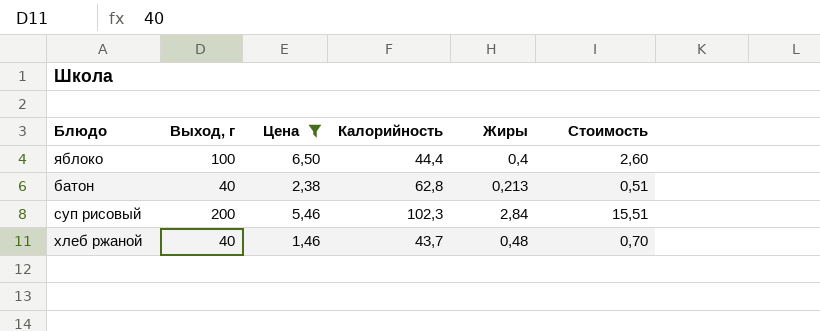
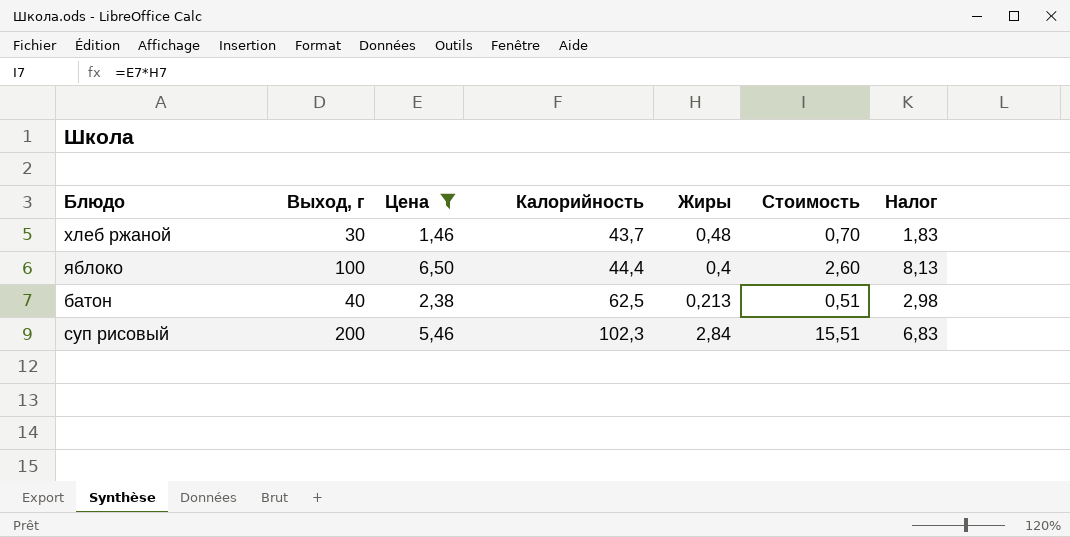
row order: none -> Калорийность ascending
column Налог | formula: none -> [Цена] * 1,25
хлеб ржаной | Выход, г: 40 -> 30
батон | Калорийность: 62,8 -> 62,5

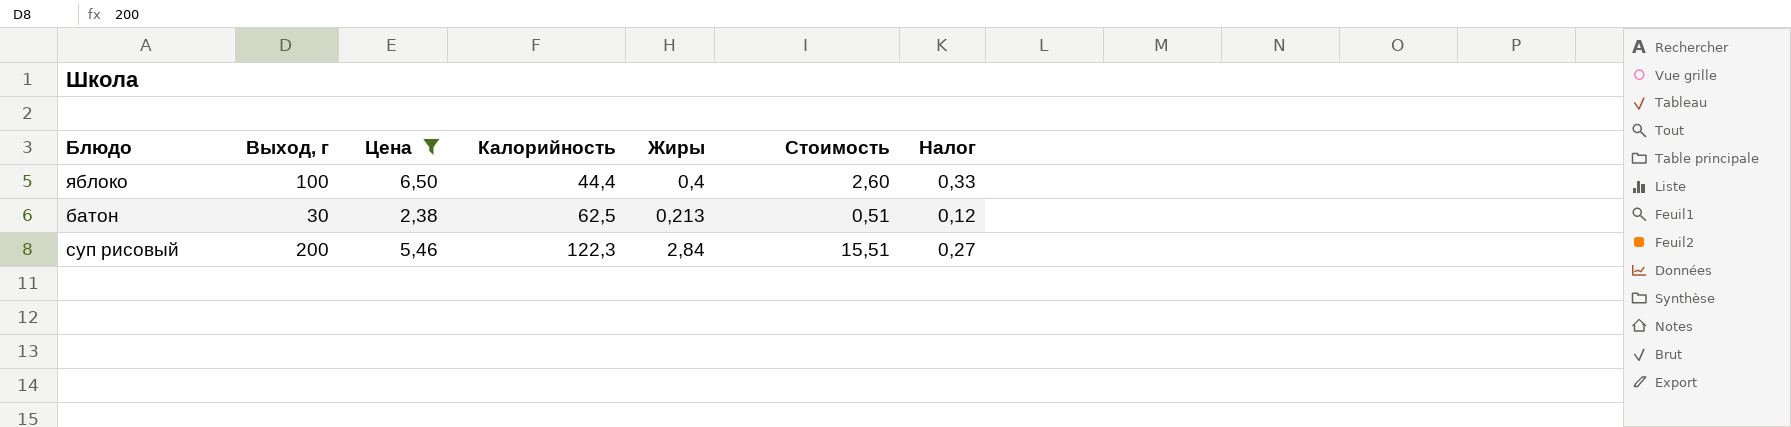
column Налог | formula: [Цена] * 1,25 -> [Цена] * 0,05
row хлеб ржаной: 30 | 1,46 | 43,7 | 0,48 | 0,70 | 1,83 -> none
батон | Выход, г: 40 -> 30
суп рисовый | Калорийность: 102,3 -> 122,3

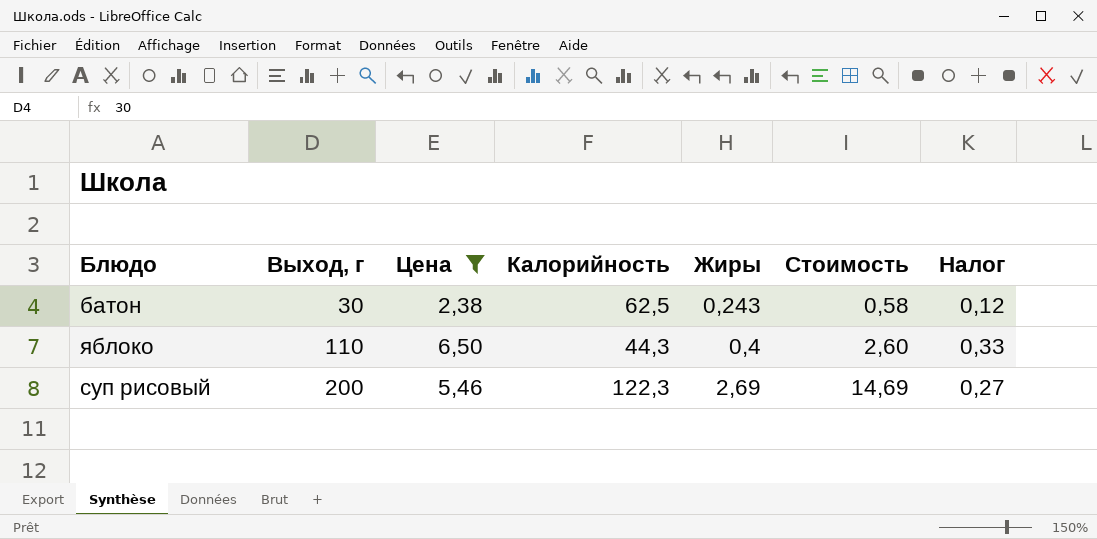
row order: Калорийность ascending -> Выход, г ascending
батон | Жиры: 0,213 -> 0,243
батон | Стоимость: 0,51 -> 0,58
яблоко | Выход, г: 100 -> 110
яблоко | Калорийность: 44,4 -> 44,3
суп рисовый | Жиры: 2,84 -> 2,69
суп рисовый | Стоимость: 15,51 -> 14,69

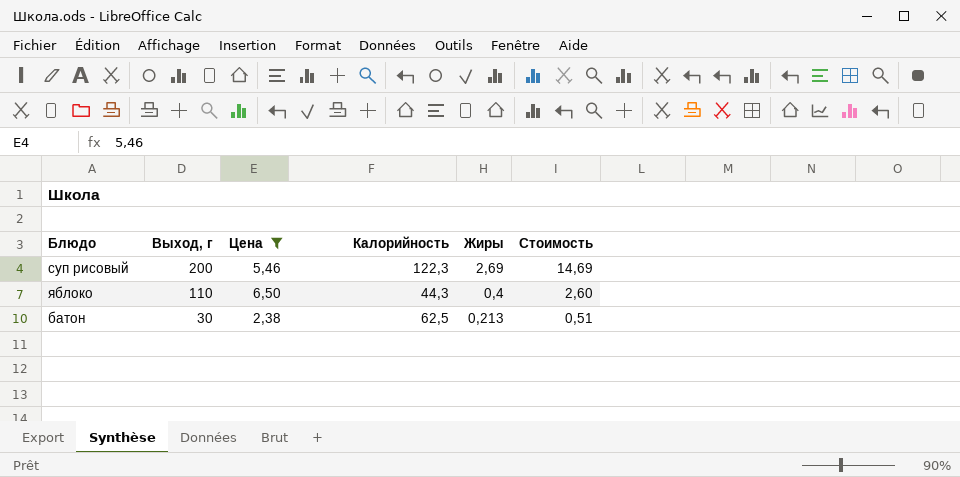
row order: Выход, г ascending -> Выход, г descending
column Налог | formula: [Цена] * 0,05 -> none
батон | Жиры: 0,243 -> 0,213
батон | Стоимость: 0,58 -> 0,51

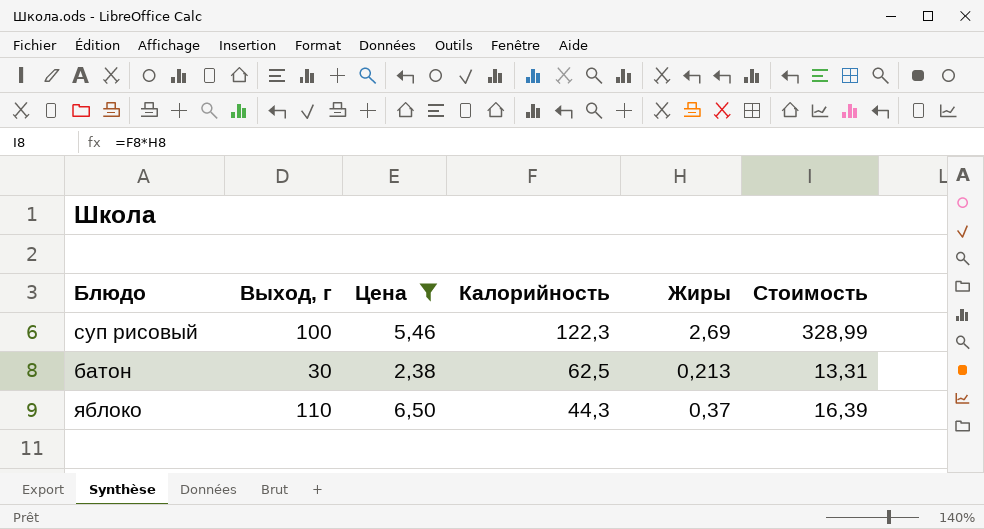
row order: Выход, г descending -> Калорийность descending
column Стоимость | formula: [Цена] * [Жиры] -> [Калорийность] * [Жиры]
суп рисовый | Выход, г: 200 -> 100
яблоко | Жиры: 0,4 -> 0,37

